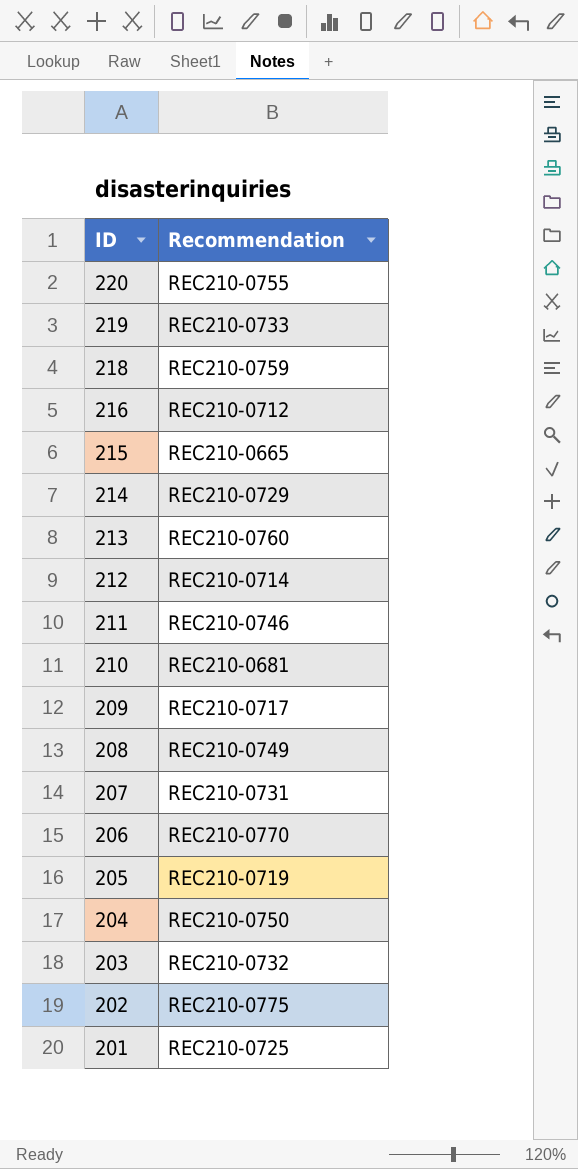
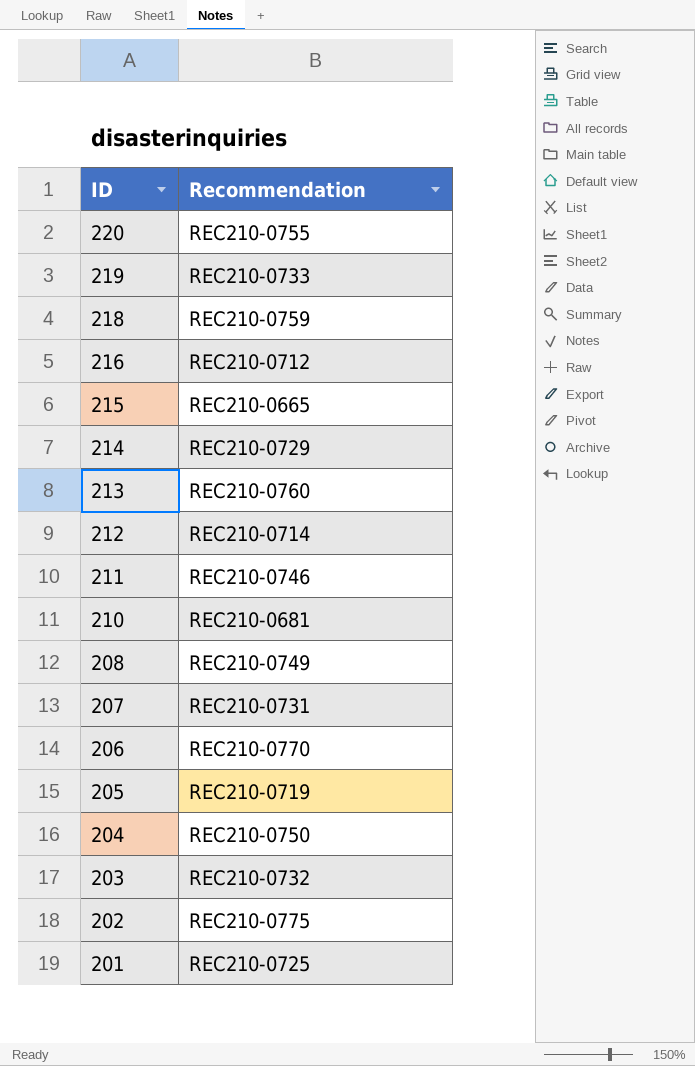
row 209: REC210-0717 -> none

